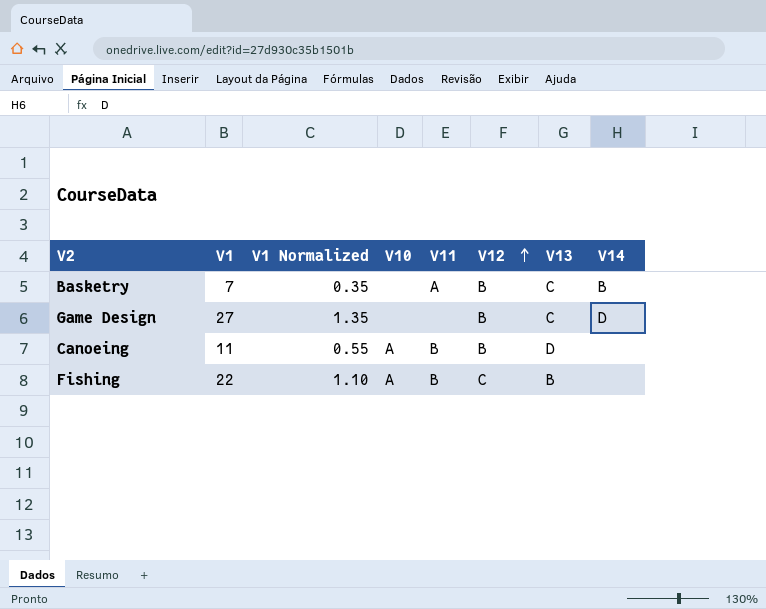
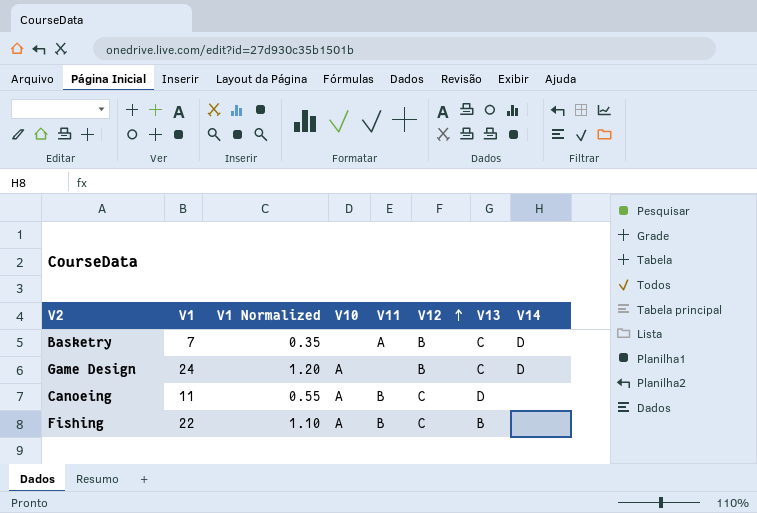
Basketry | V14: B -> D
Game Design | V1: 27 -> 24
Game Design | V1 Normalized: 1.35 -> 1.20
Game Design | V10: none -> A
Canoeing | V12: B -> C

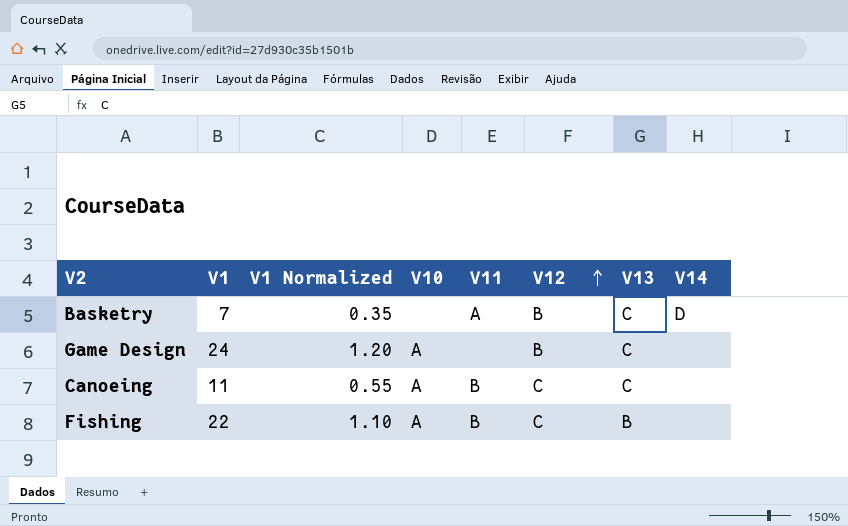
Game Design | V14: D -> none
Canoeing | V13: D -> C

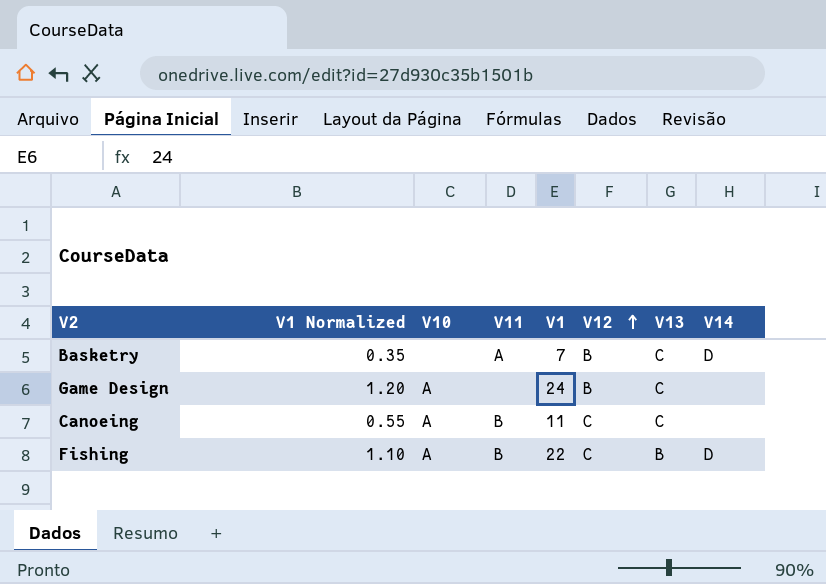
column V1 | position: 2 -> 5
Fishing | V14: none -> D

